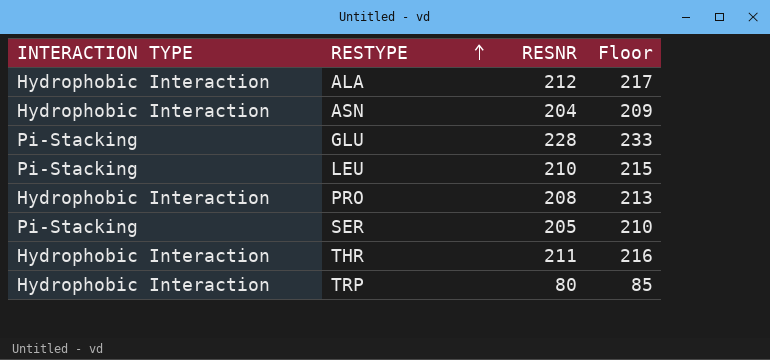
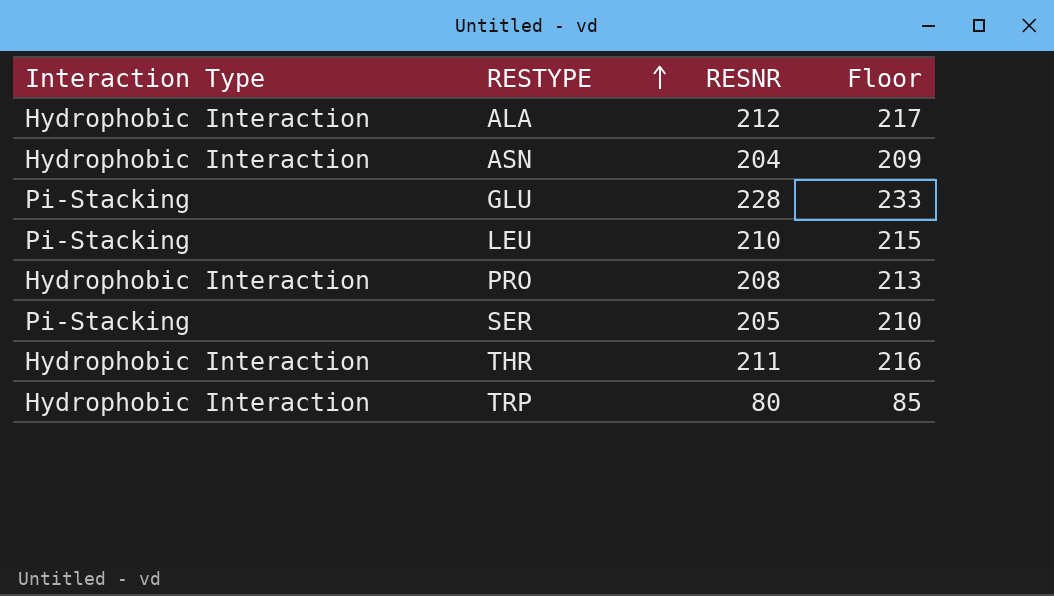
column name: INTERACTION TYPE -> Interaction Type

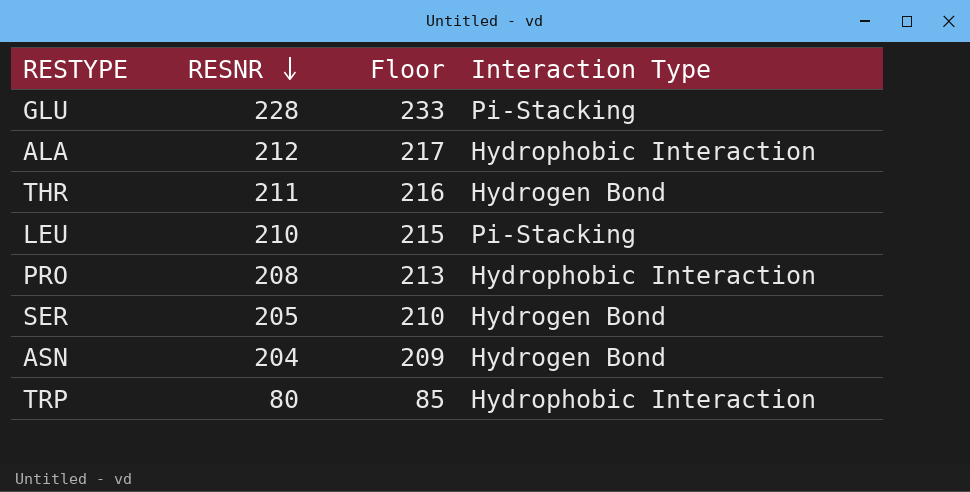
row order: RESTYPE ascending -> RESNR descending
column Interaction Type | position: 1 -> 4
THR | Interaction Type: Hydrophobic Interaction -> Hydrogen Bond
SER | Interaction Type: Pi-Stacking -> Hydrogen Bond
ASN | Interaction Type: Hydrophobic Interaction -> Hydrogen Bond

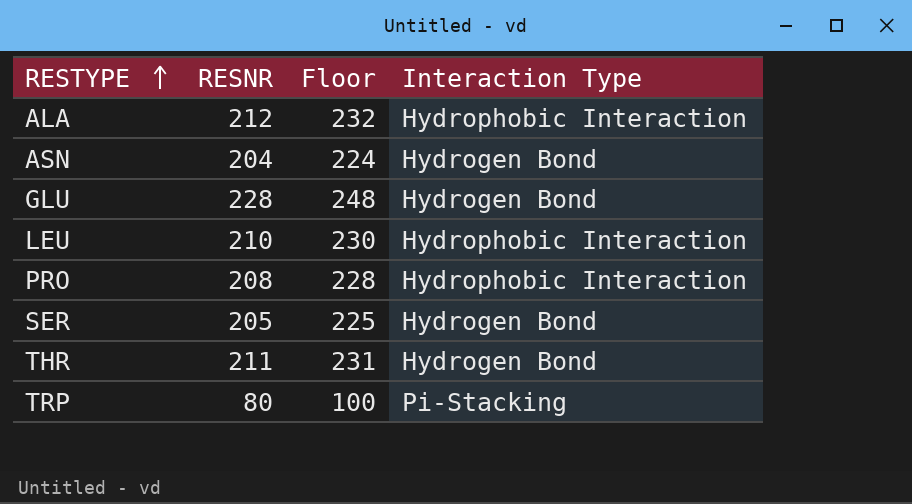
row order: RESNR descending -> RESTYPE ascending
column Floor | formula: [RESNR] + 5 -> [RESNR] + 20
GLU | Interaction Type: Pi-Stacking -> Hydrogen Bond
LEU | Interaction Type: Pi-Stacking -> Hydrophobic Interaction
TRP | Interaction Type: Hydrophobic Interaction -> Pi-Stacking

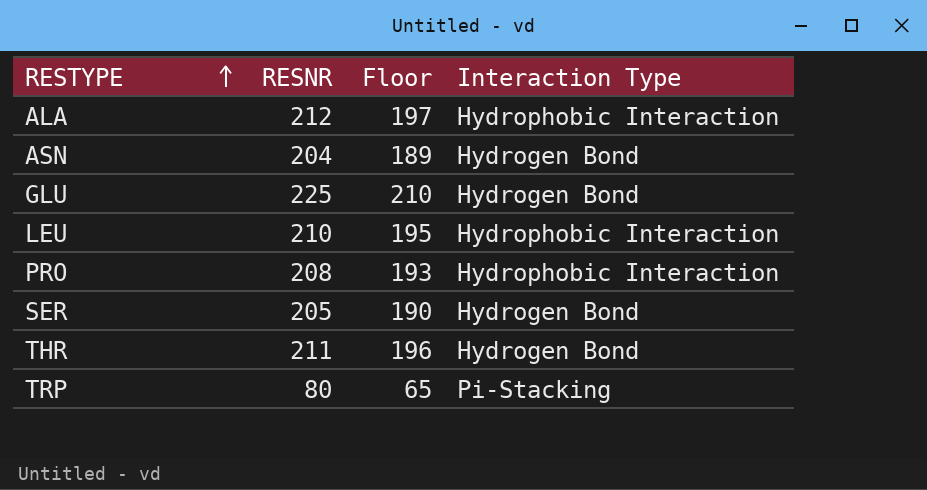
column Floor | formula: [RESNR] + 20 -> [RESNR] - 15
GLU | RESNR: 228 -> 225

